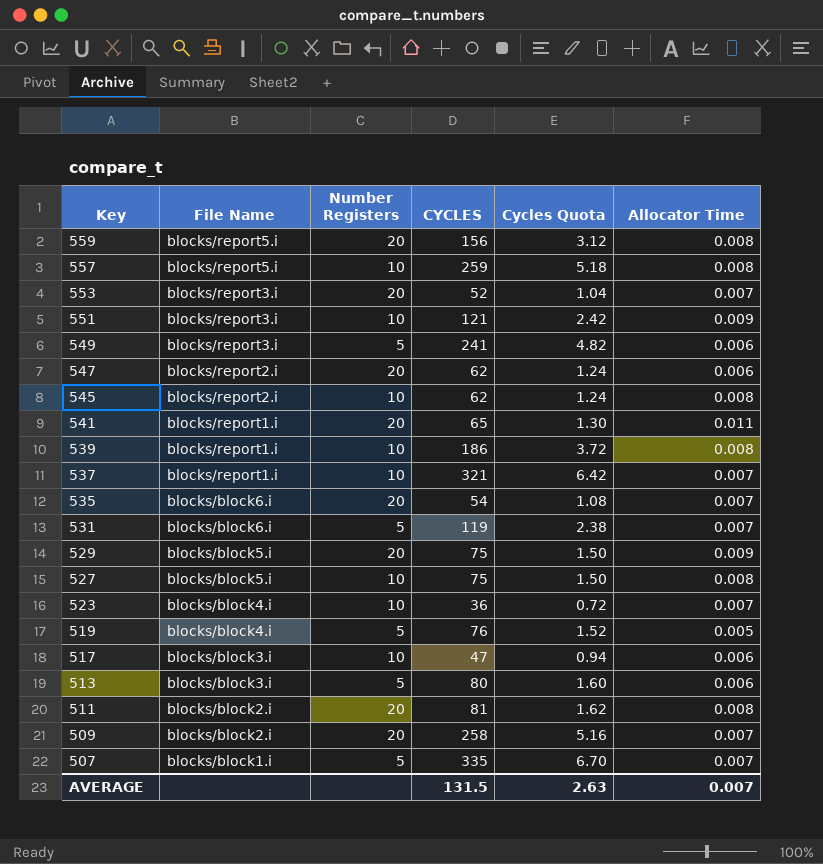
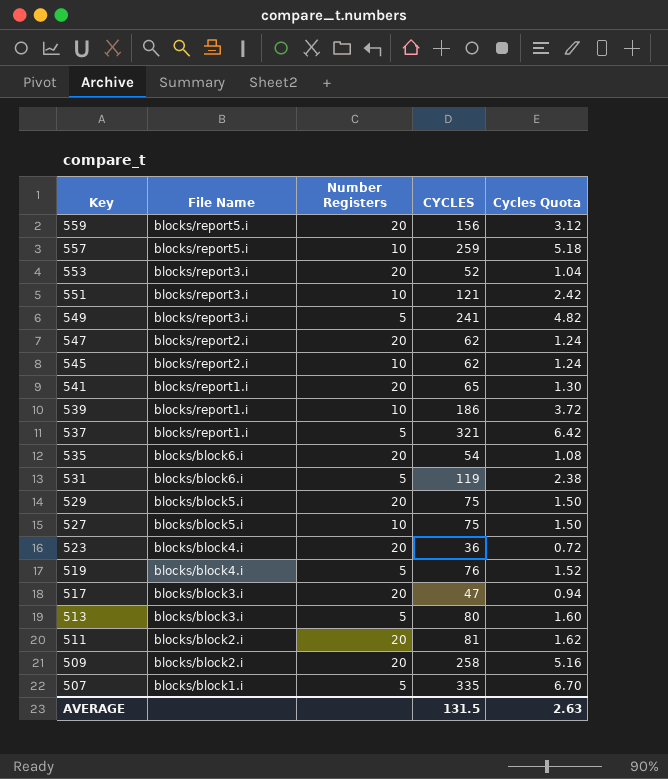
column Allocator Time | position: 6 -> none
537 | Number Registers: 10 -> 5
523 | Number Registers: 10 -> 20
517 | Number Registers: 10 -> 20

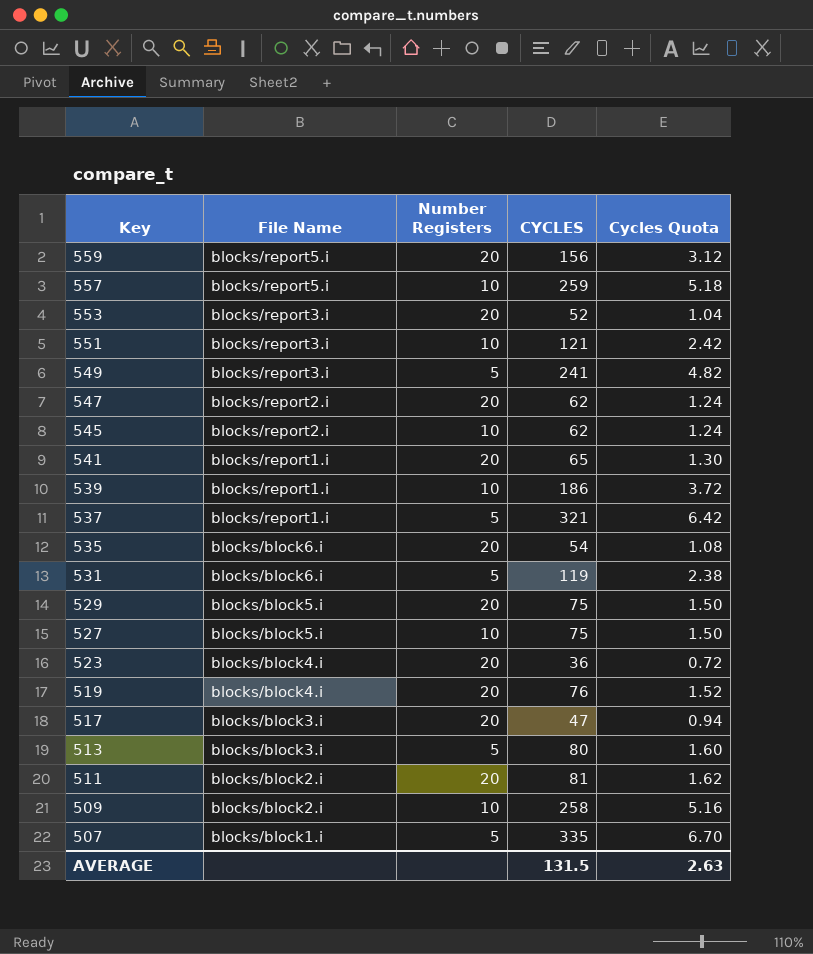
519 | Number Registers: 5 -> 20
509 | Number Registers: 20 -> 10

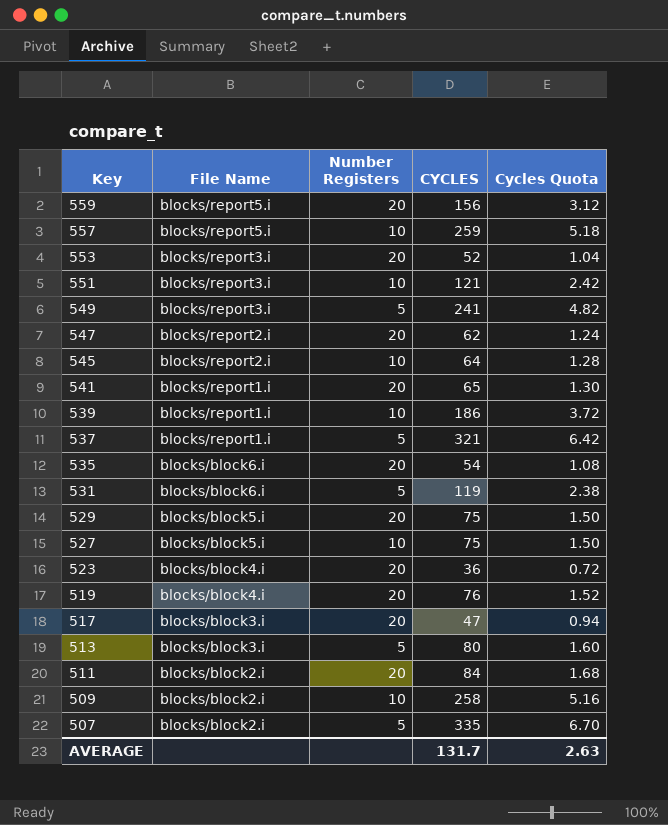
545 | CYCLES: 62 -> 64
545 | Cycles Quota: 1.24 -> 1.28
511 | CYCLES: 81 -> 84
511 | Cycles Quota: 1.62 -> 1.68
507 | File Name: blocks/block1.i -> blocks/block2.i
AVERAGE | CYCLES: 131.5 -> 131.7

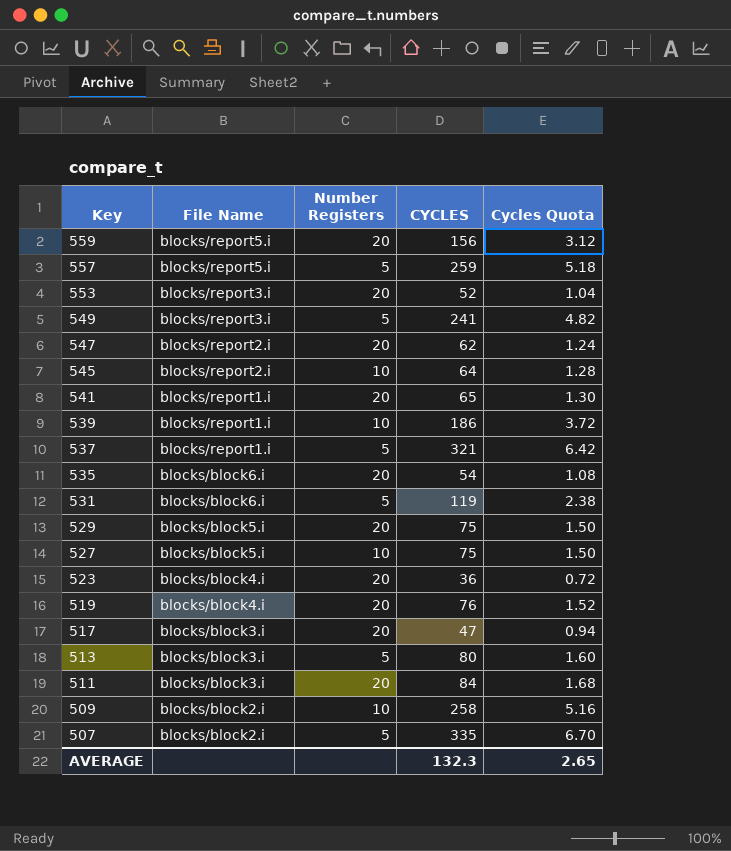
row 551: blocks/report3.i | 10 | 121 | 2.42 -> none
557 | Number Registers: 10 -> 5
511 | File Name: blocks/block2.i -> blocks/block3.i
AVERAGE | CYCLES: 131.7 -> 132.3
AVERAGE | Cycles Quota: 2.63 -> 2.65

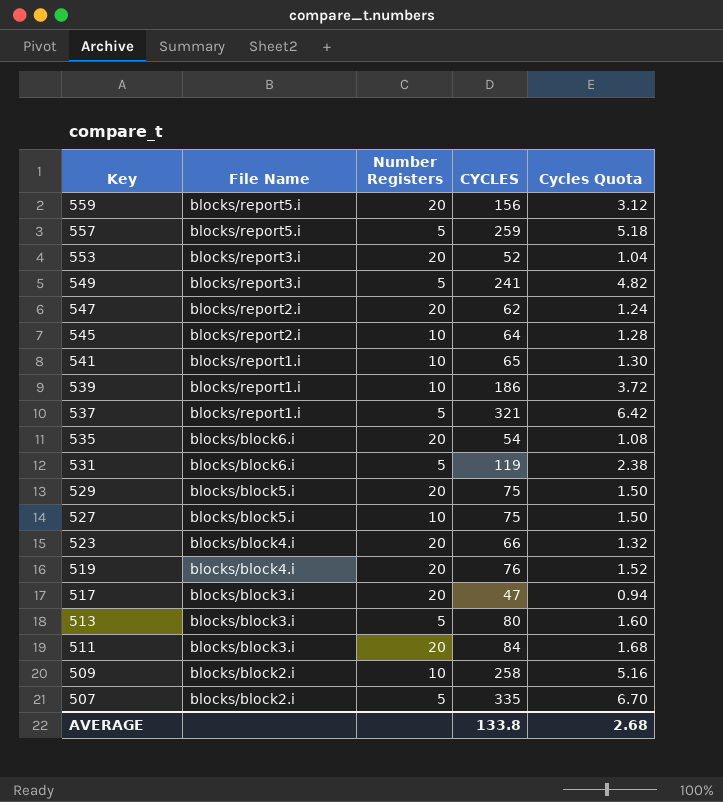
541 | Number Registers: 20 -> 10
523 | CYCLES: 36 -> 66
523 | Cycles Quota: 0.72 -> 1.32
AVERAGE | CYCLES: 132.3 -> 133.8
AVERAGE | Cycles Quota: 2.65 -> 2.68

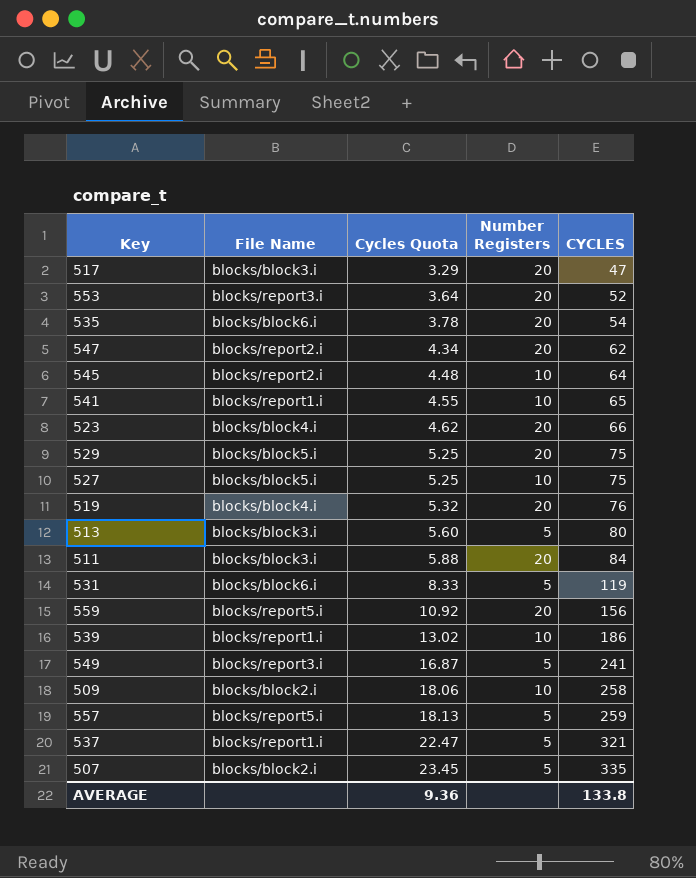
row order: Key descending -> Cycles Quota ascending
column Cycles Quota | formula: [CYCLES] * 0.02 -> [CYCLES] * 0.07
column Cycles Quota | position: 5 -> 3
AVERAGE | Cycles Quota: 2.68 -> 9.36

